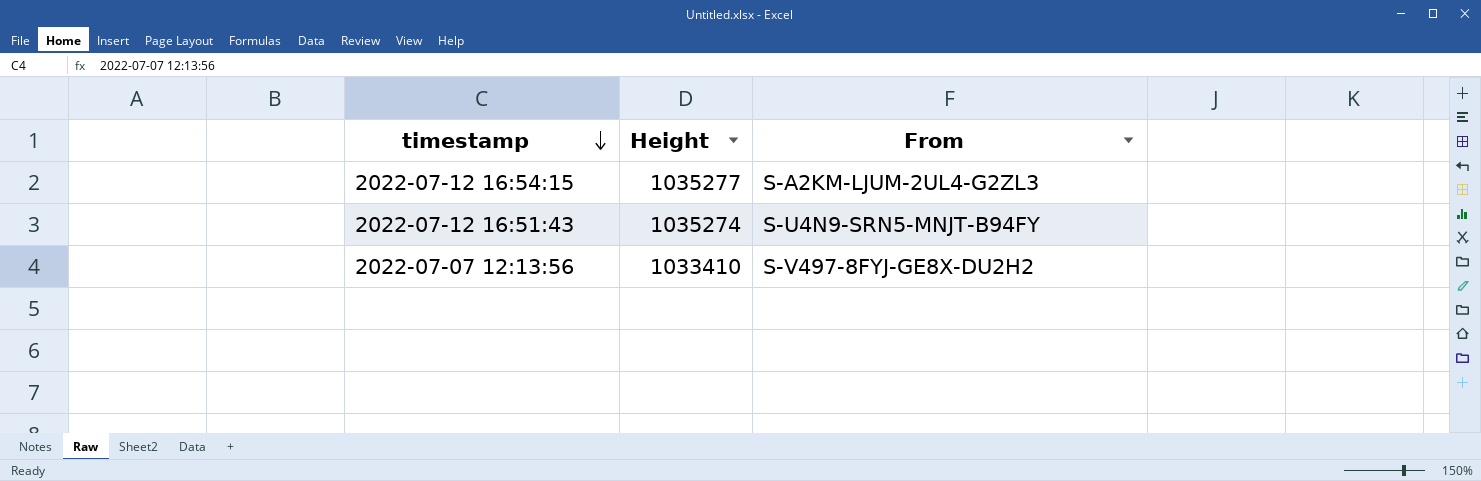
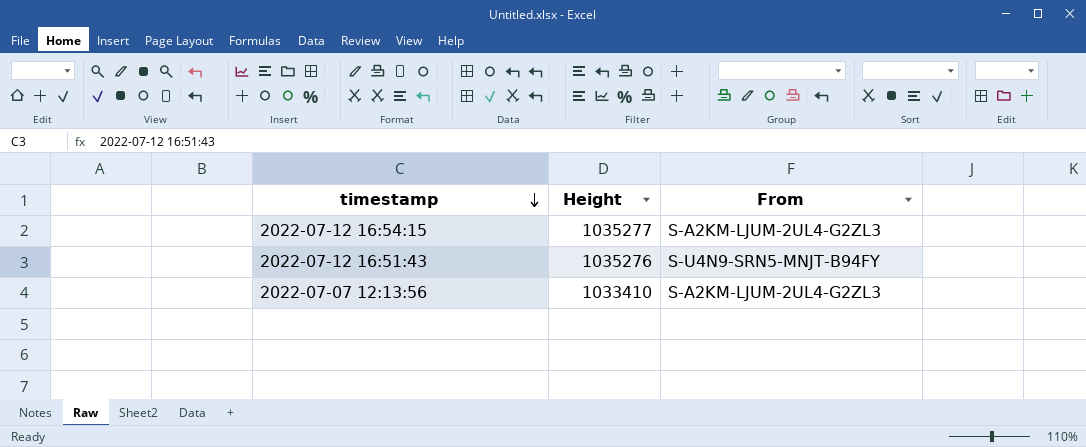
2022-07-12 16:51:43 | Height: 1035274 -> 1035276
2022-07-07 12:13:56 | From: S-V497-8FYJ-GE8X-DU2H2 -> S-A2KM-LJUM-2UL4-G2ZL3

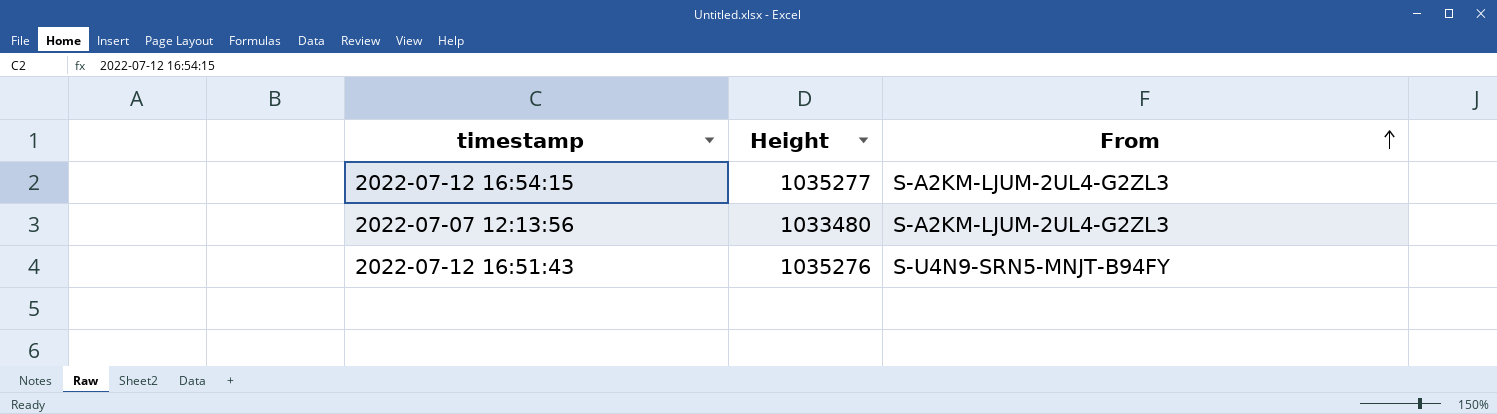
row order: timestamp descending -> From ascending
2022-07-07 12:13:56 | Height: 1033410 -> 1033480

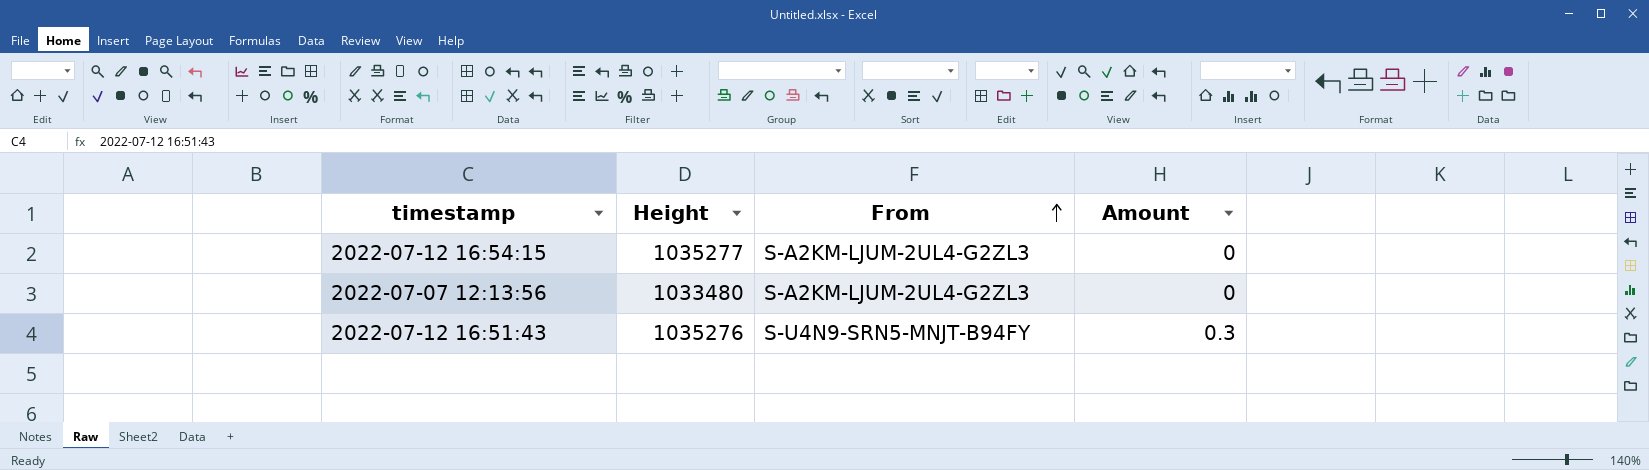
column Amount | position: none -> 4

